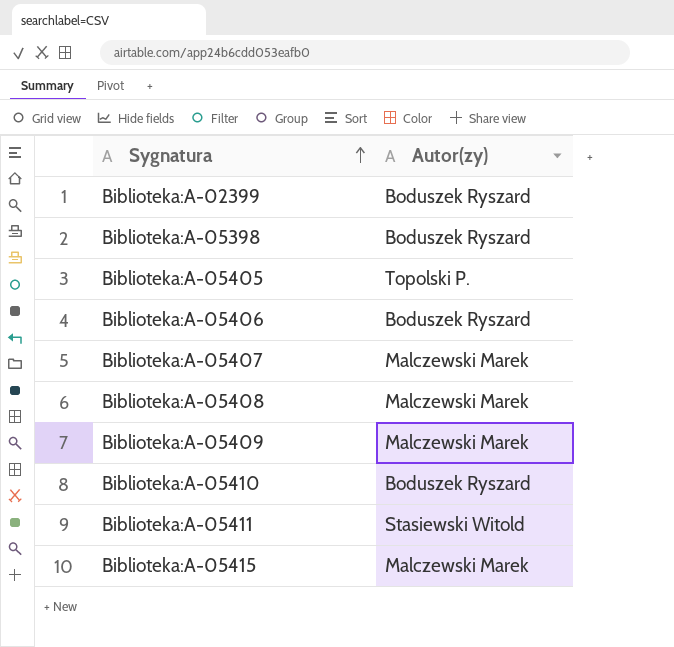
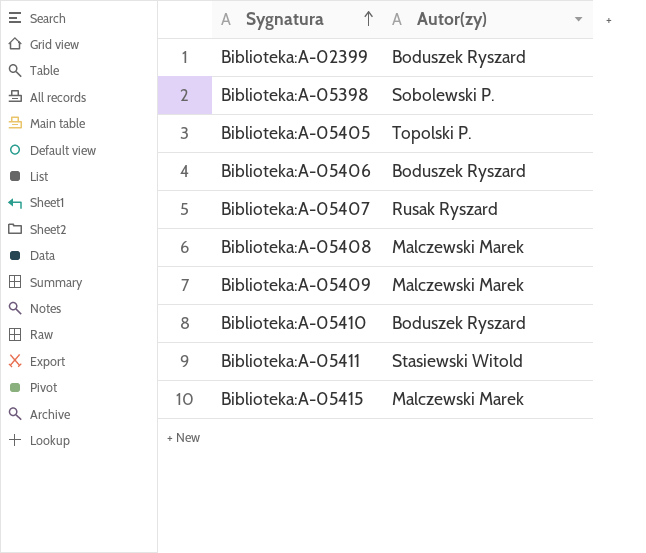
Biblioteka:A-05398 | Autor(zy): Boduszek Ryszard -> Sobolewski P.
Biblioteka:A-05407 | Autor(zy): Malczewski Marek -> Rusak Ryszard

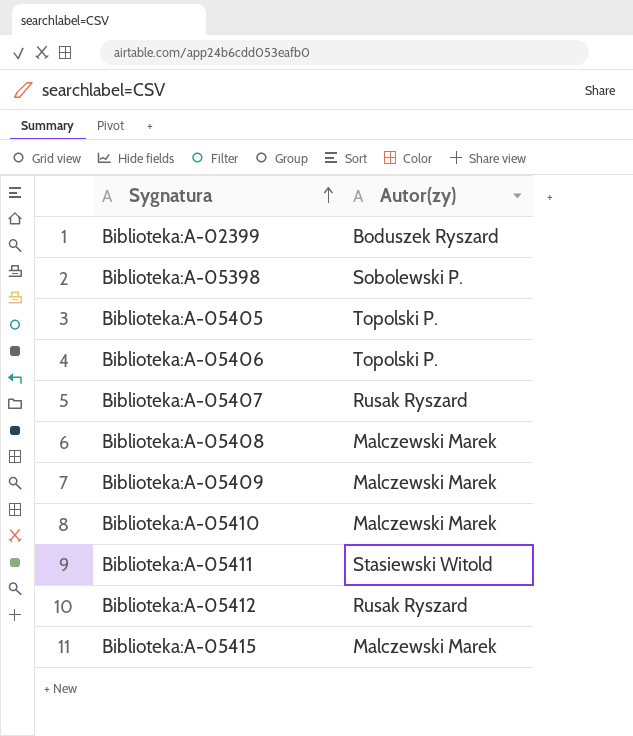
Biblioteka:A-05406 | Autor(zy): Boduszek Ryszard -> Topolski P.
Biblioteka:A-05410 | Autor(zy): Boduszek Ryszard -> Malczewski Marek
row Biblioteka:A-05412: none -> Rusak Ryszard

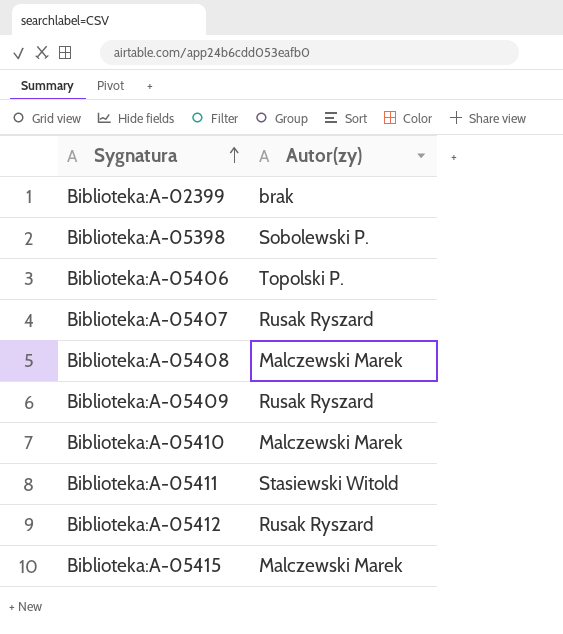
row Biblioteka:A-05405: Topolski P. -> none
Biblioteka:A-02399 | Autor(zy): Boduszek Ryszard -> brak
Biblioteka:A-05409 | Autor(zy): Malczewski Marek -> Rusak Ryszard

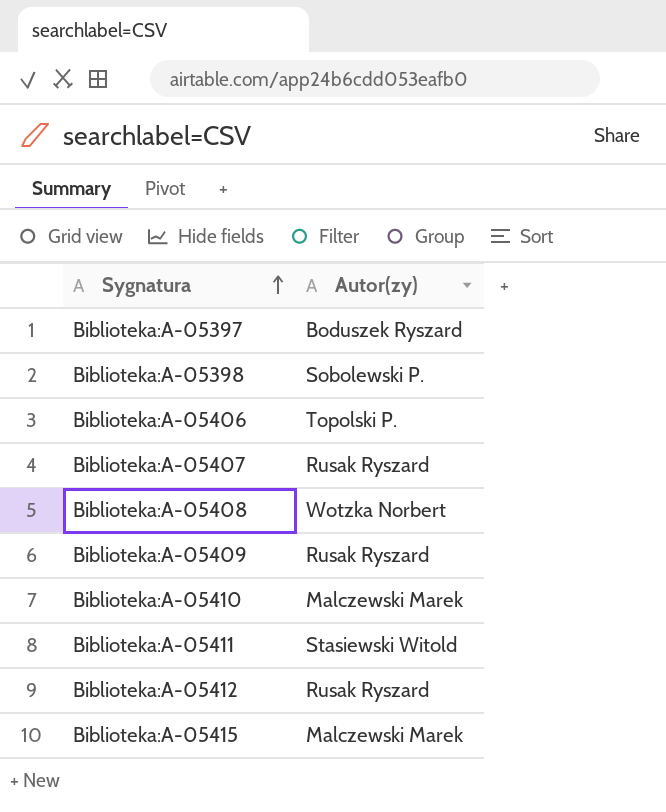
row Biblioteka:A-02399: brak -> none
row Biblioteka:A-05397: none -> Boduszek Ryszard
Biblioteka:A-05408 | Autor(zy): Malczewski Marek -> Wotzka Norbert

